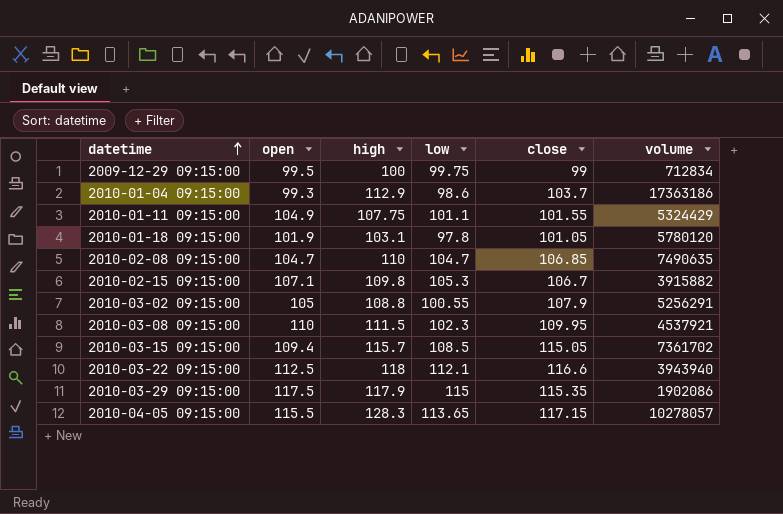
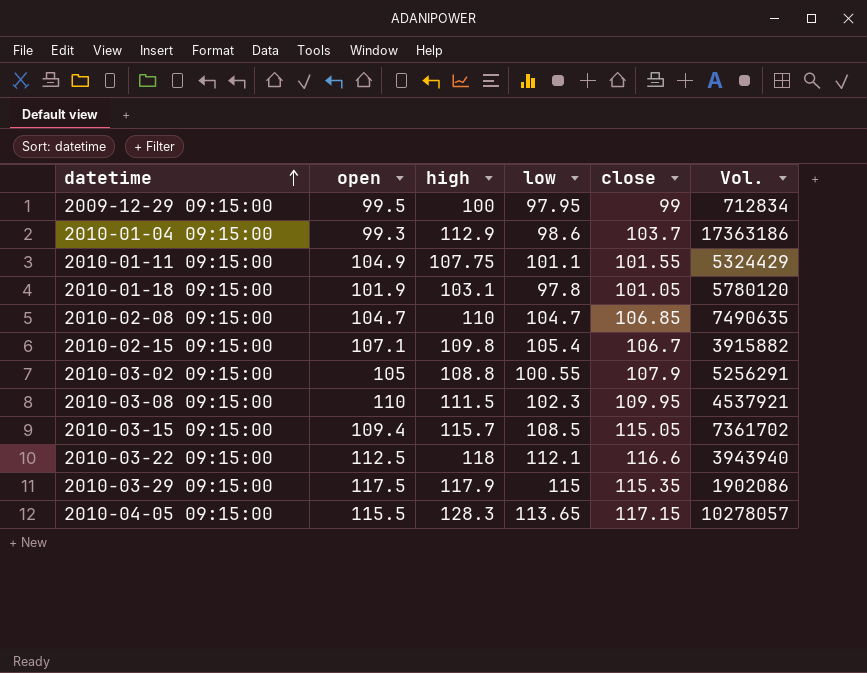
column name: volume -> Vol.
2009-12-29 09:15:00 | low: 99.75 -> 97.95
2010-02-15 09:15:00 | low: 105.3 -> 105.4

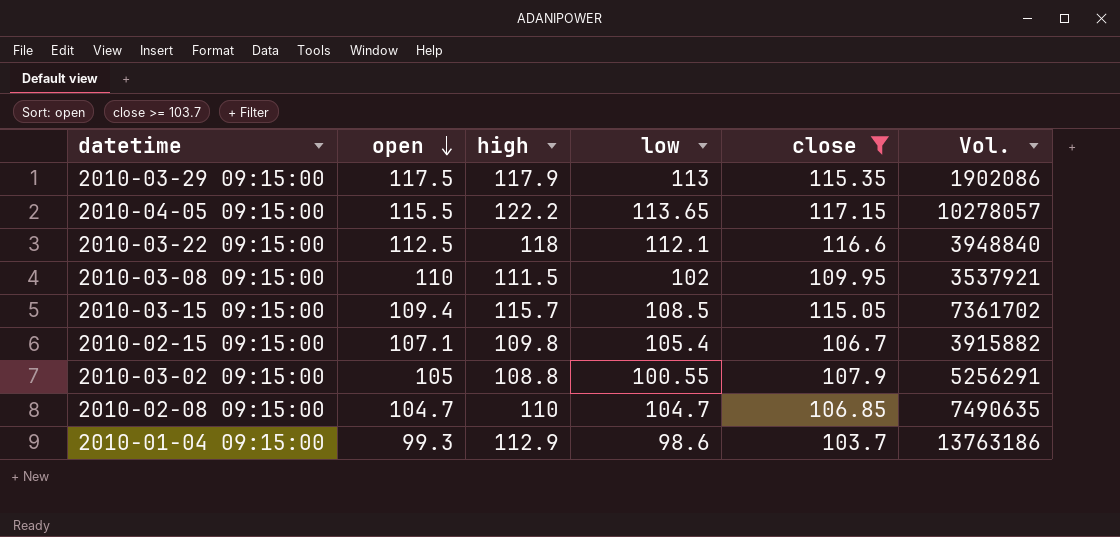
filter: none -> close >= 103.7
row order: datetime ascending -> open descending
2010-03-29 09:15:00 | low: 115 -> 113
2010-04-05 09:15:00 | high: 128.3 -> 122.2
2010-03-22 09:15:00 | Vol.: 3943940 -> 3948840
2010-03-08 09:15:00 | low: 102.3 -> 102
2010-03-08 09:15:00 | Vol.: 4537921 -> 3537921
2010-01-04 09:15:00 | Vol.: 17363186 -> 13763186

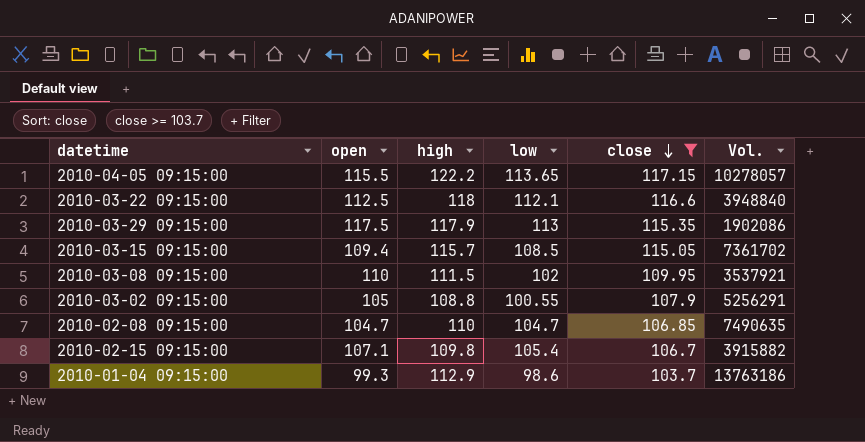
row order: open descending -> close descending

